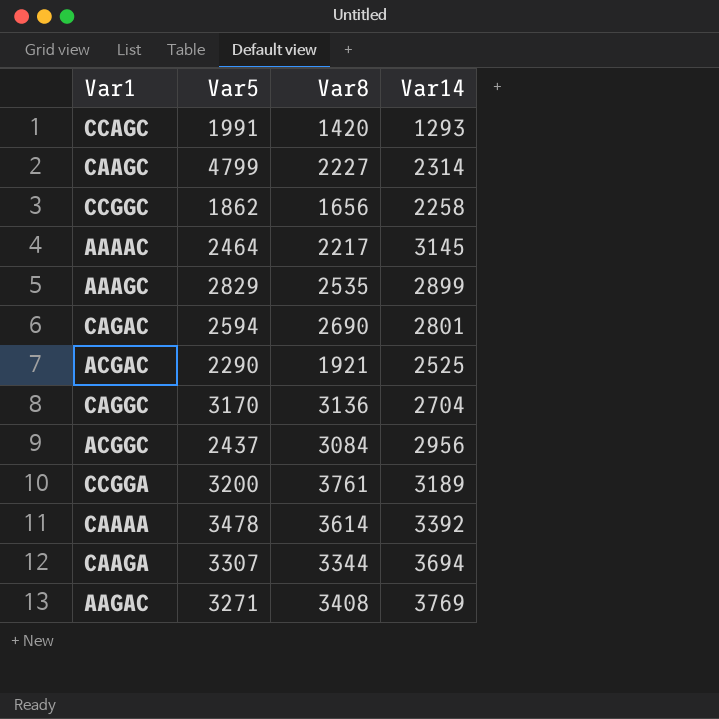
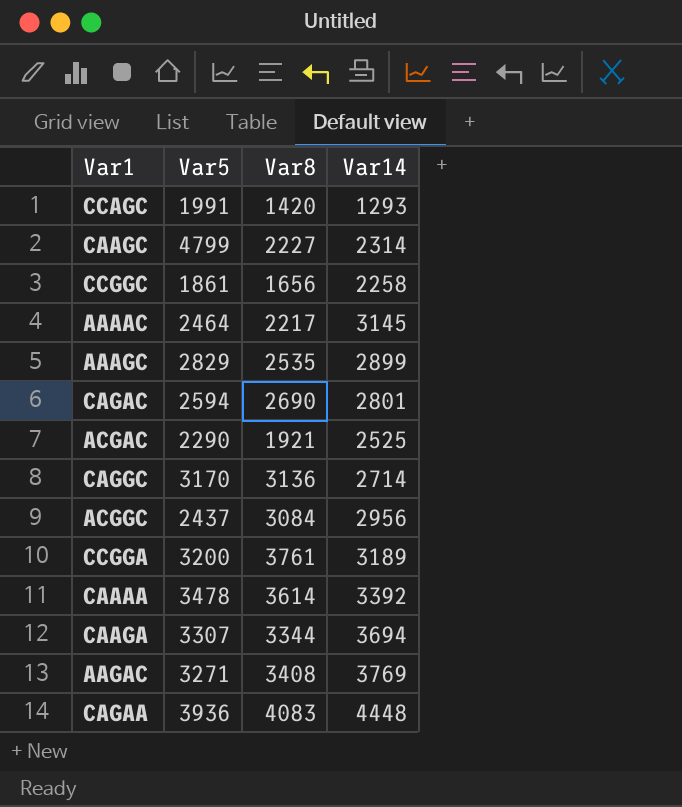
CCGGC | Var5: 1862 -> 1861
CAGGC | Var14: 2704 -> 2714
row CAGAA: none -> 3936 | 4083 | 4448

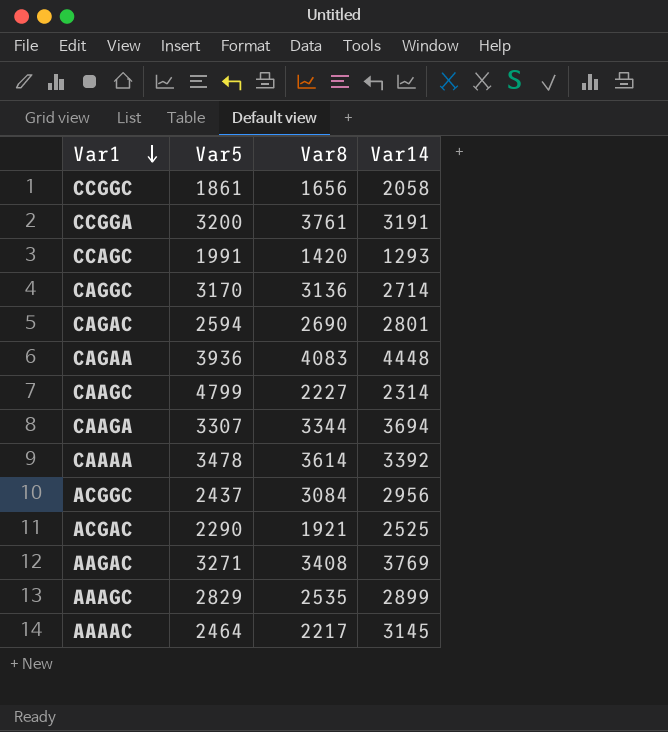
row order: none -> Var1 descending
CCGGC | Var14: 2258 -> 2058
CCGGA | Var14: 3189 -> 3191

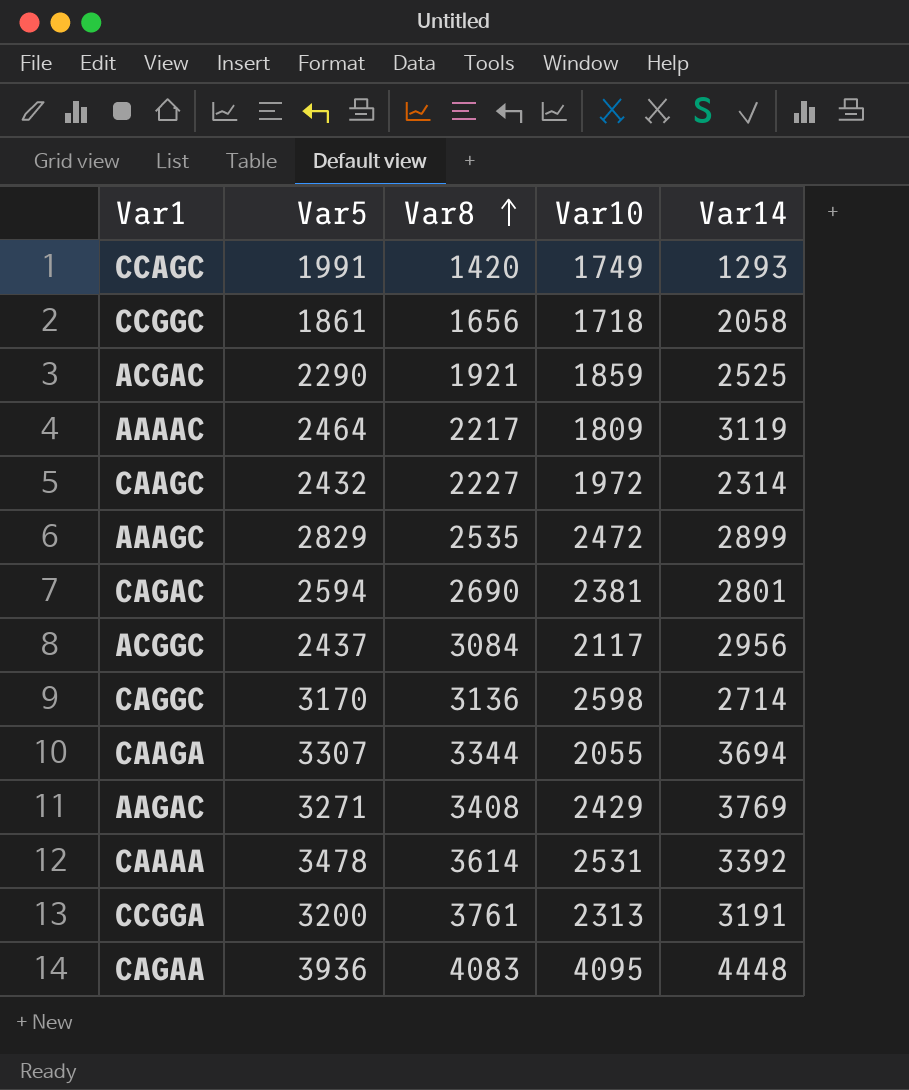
row order: Var1 descending -> Var8 ascending
column Var10 | position: none -> 4
AAAAC | Var14: 3145 -> 3119
CAAGC | Var5: 4799 -> 2432

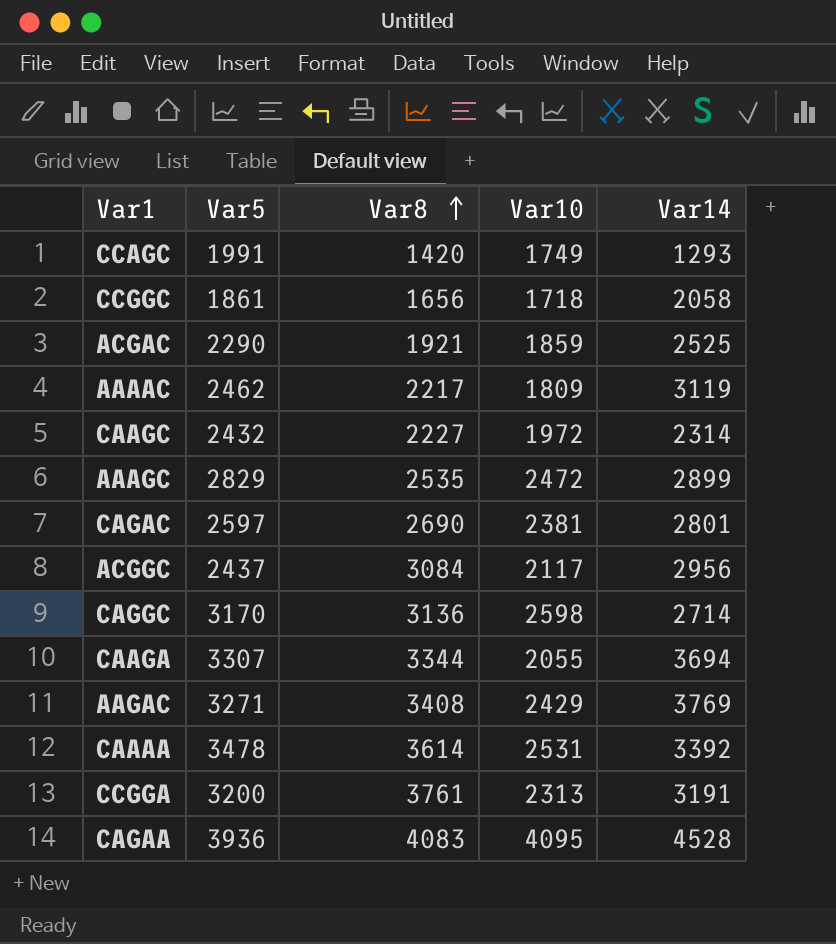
AAAAC | Var5: 2464 -> 2462
CAGAC | Var5: 2594 -> 2597
CAGAA | Var14: 4448 -> 4528

